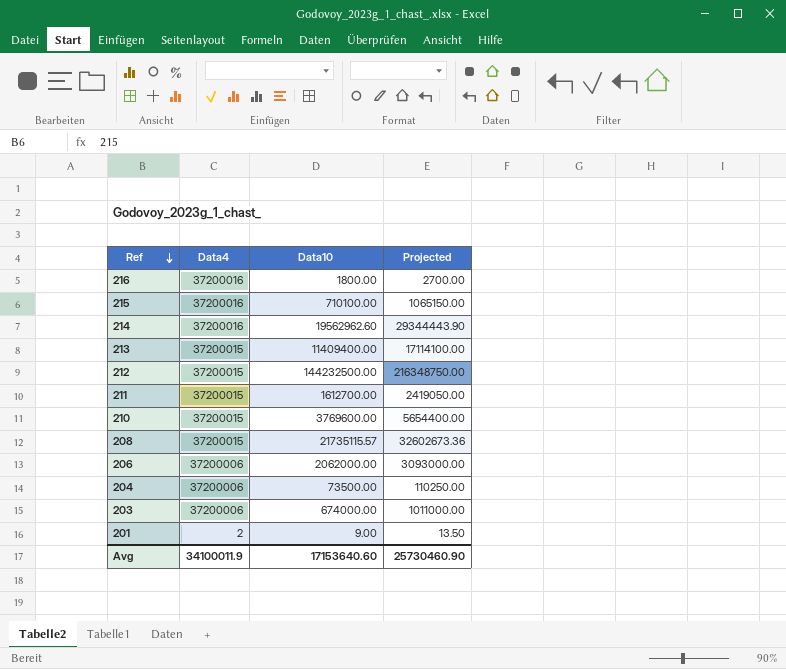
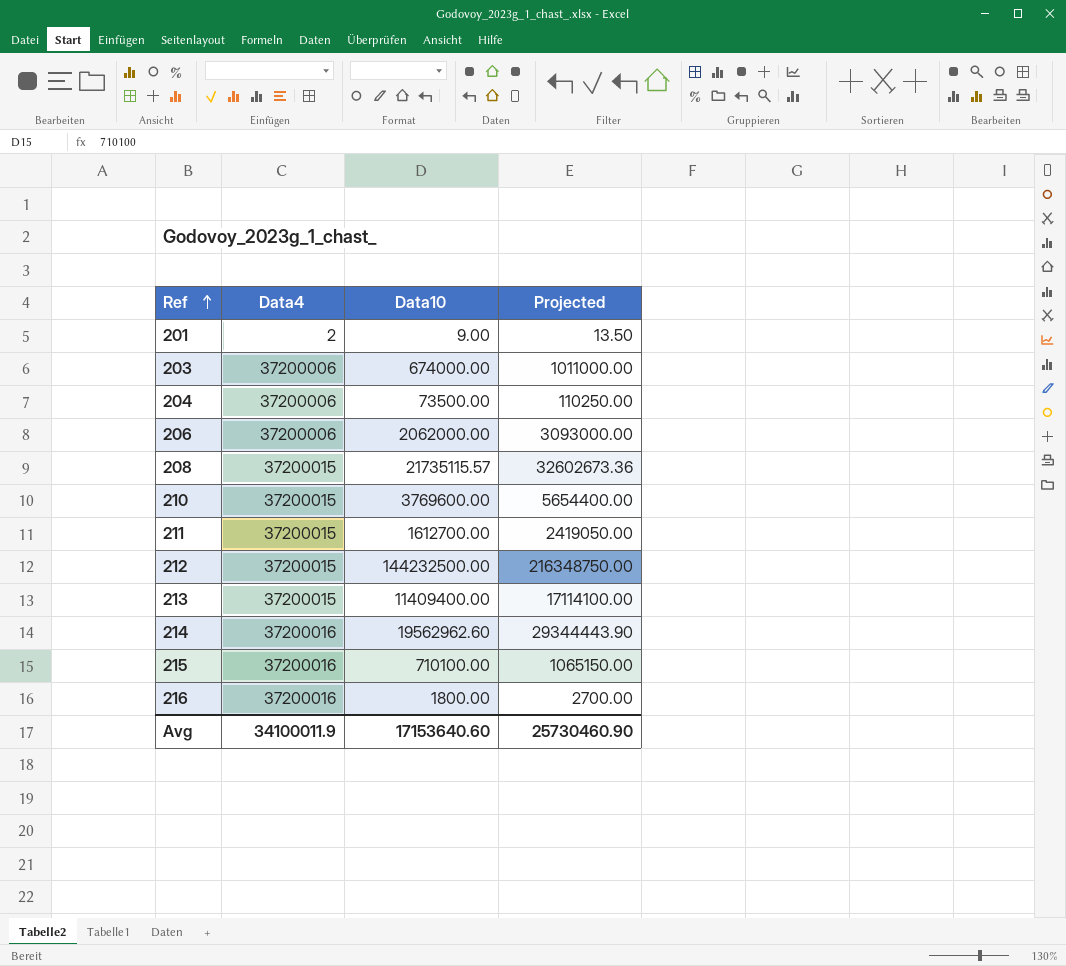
row order: Ref descending -> Ref ascending

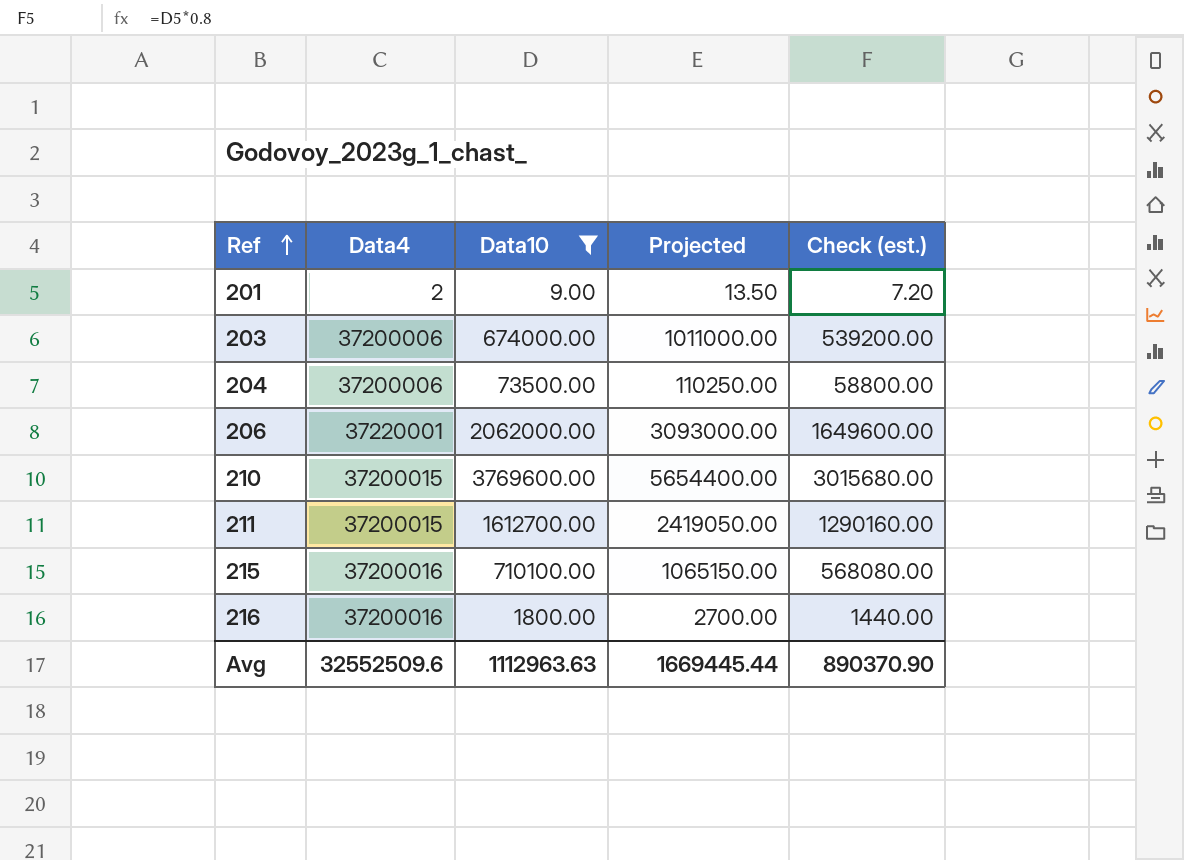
filter: none -> Data10 <= 3769600.00
column Check (est.) | formula: none -> [Data10] * 0.8
206 | Data4: 37200006 -> 37220001
Avg | Data4: 34100011.9 -> 32552509.6
Avg | Data10: 17153640.60 -> 1112963.63
Avg | Projected: 25730460.90 -> 1669445.44

